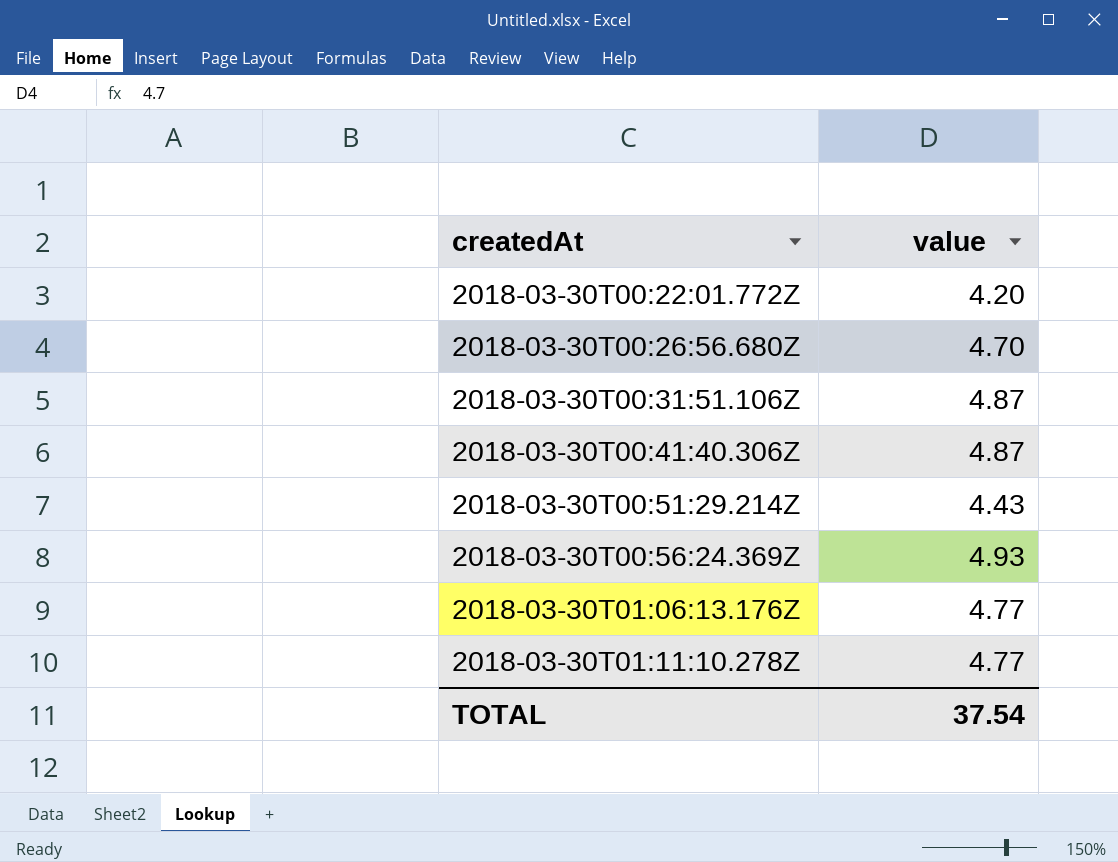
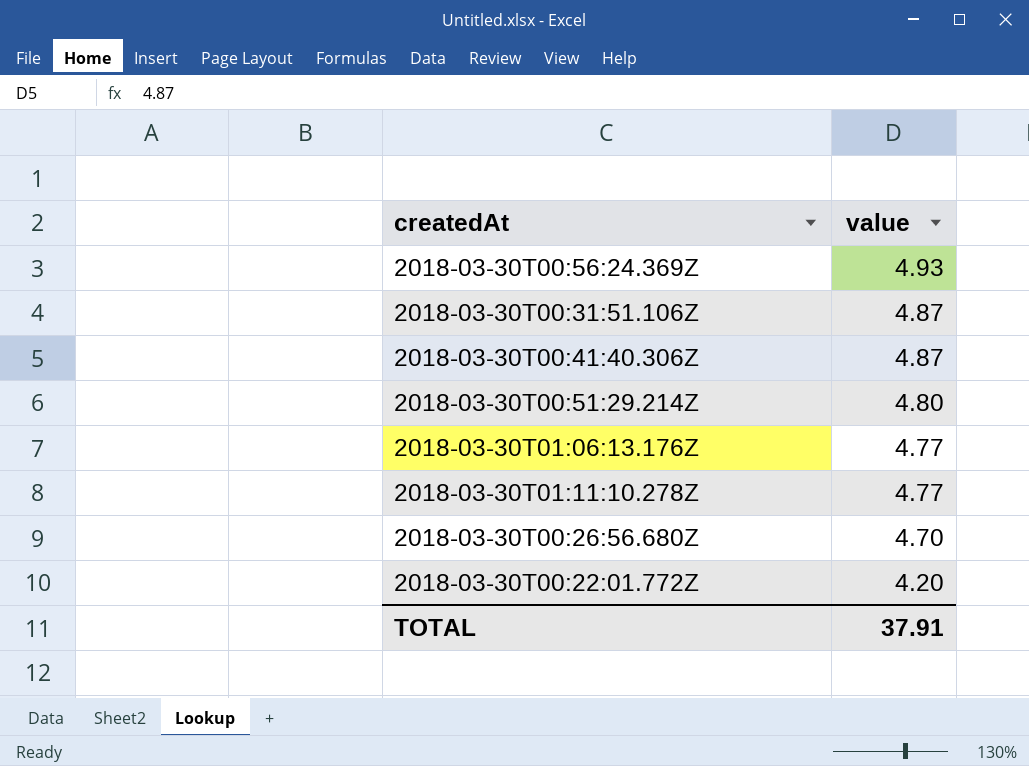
row order: createdAt ascending -> value descending
2018-03-30T00:51:29.214Z | value: 4.43 -> 4.80
TOTAL | value: 37.54 -> 37.91

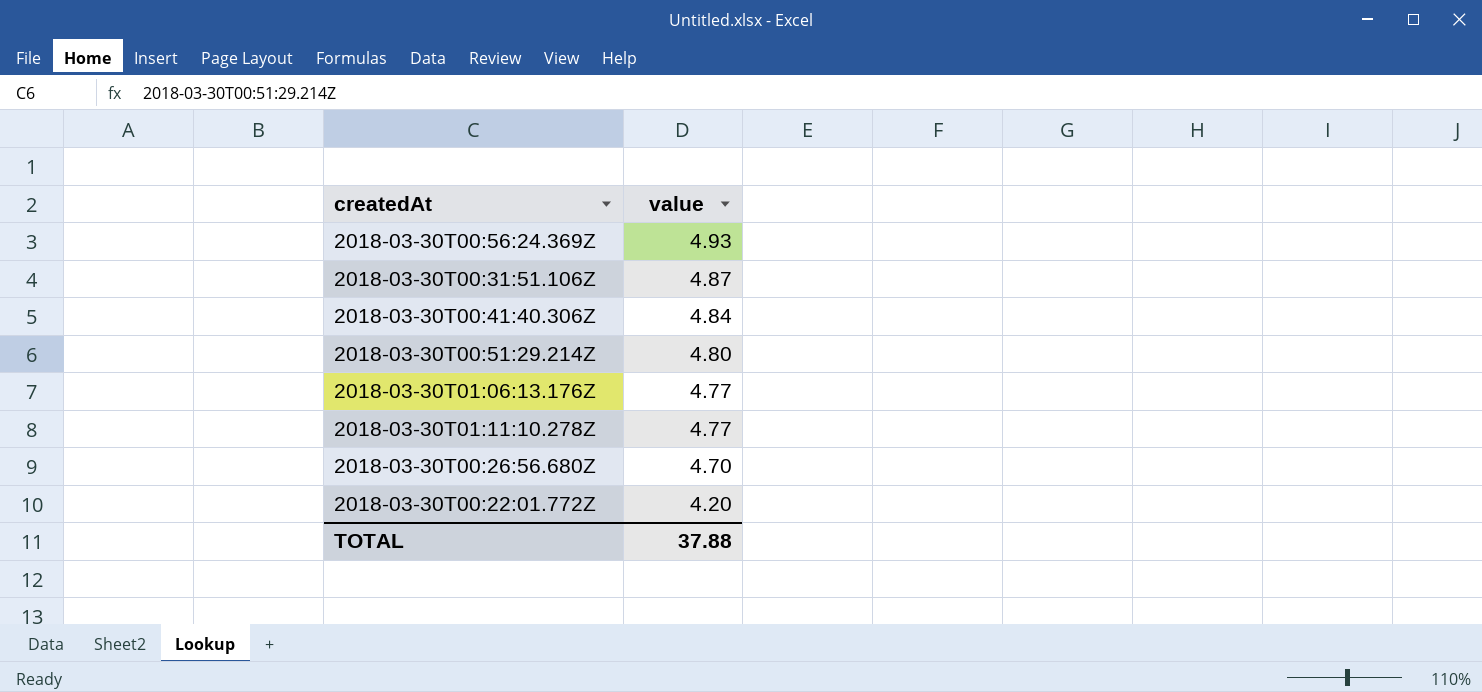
2018-03-30T00:41:40.306Z | value: 4.87 -> 4.84
TOTAL | value: 37.91 -> 37.88

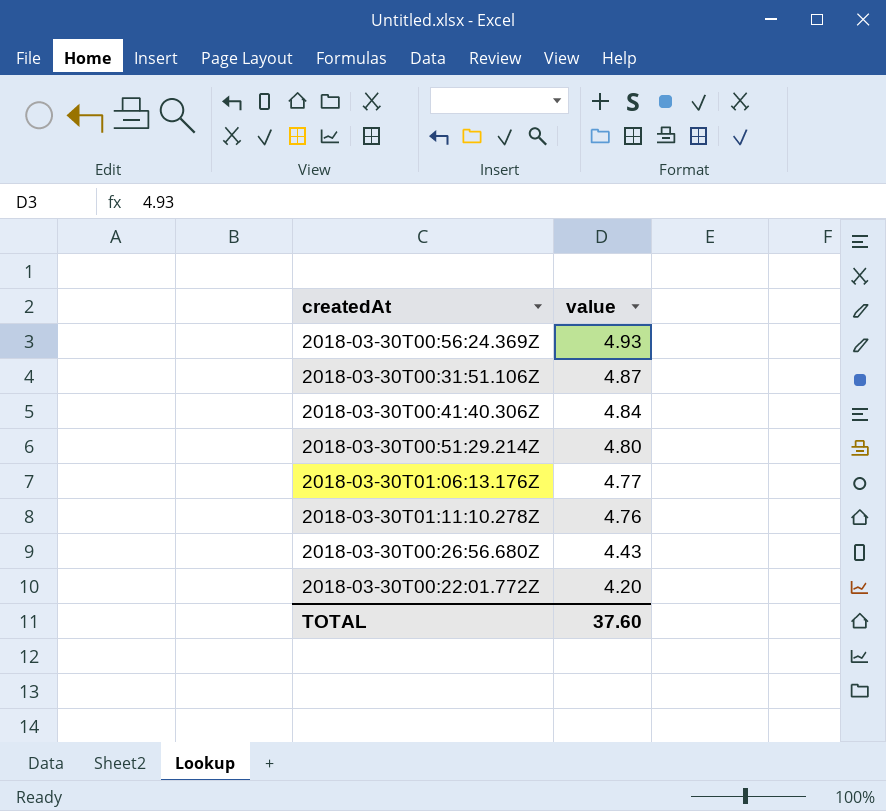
2018-03-30T01:11:10.278Z | value: 4.77 -> 4.76
2018-03-30T00:26:56.680Z | value: 4.70 -> 4.43
TOTAL | value: 37.88 -> 37.60

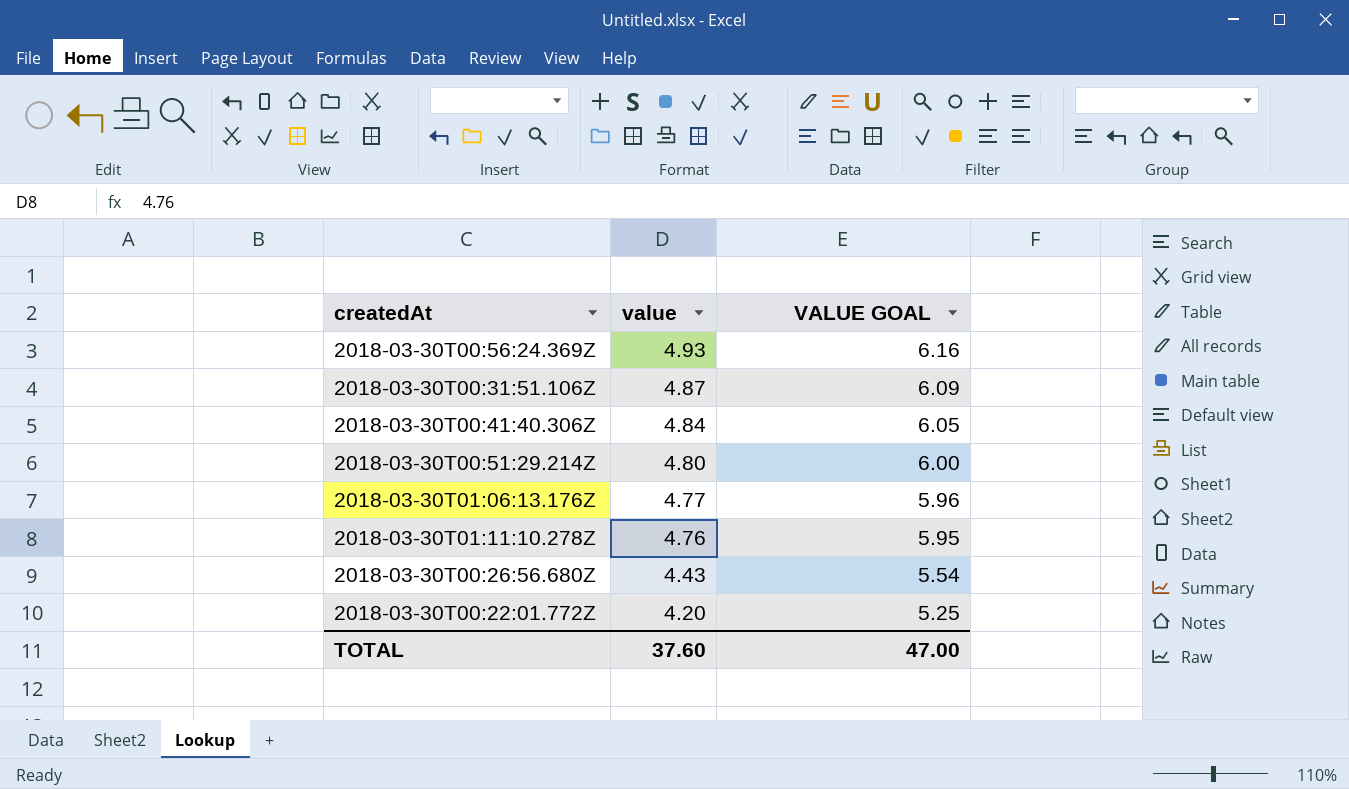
column VALUE GOAL | formula: none -> [value] * 1.25

